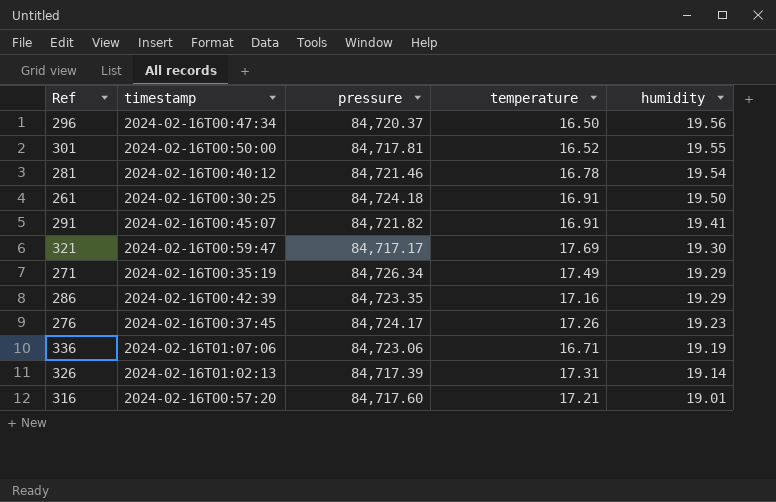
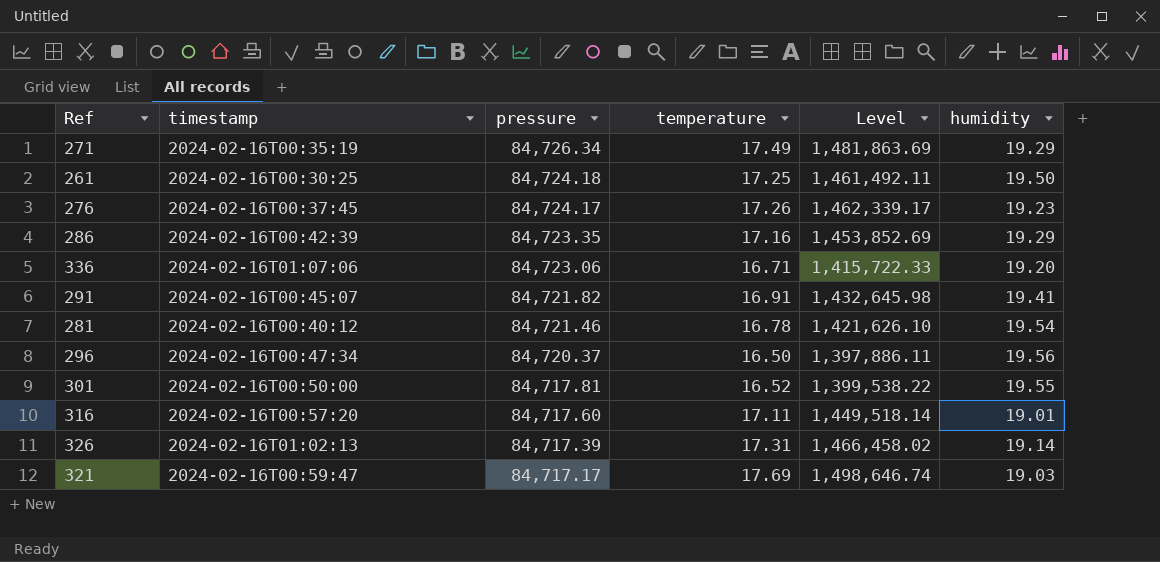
row order: humidity descending -> pressure descending
column Level | formula: none -> [pressure] * [temperature]
261 | temperature: 16.91 -> 17.25
336 | humidity: 19.19 -> 19.20
316 | temperature: 17.21 -> 17.11
321 | humidity: 19.30 -> 19.03

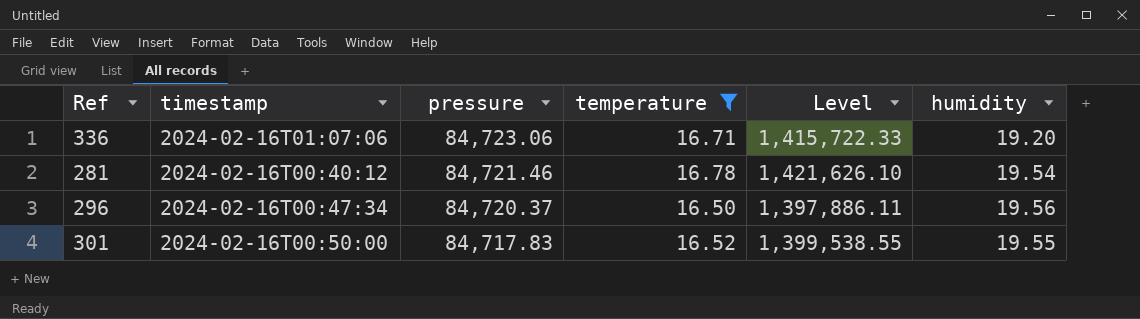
filter: none -> temperature <= 16.78
301 | pressure: 84,717.81 -> 84,717.83
301 | Level: 1,399,538.22 -> 1,399,538.55

